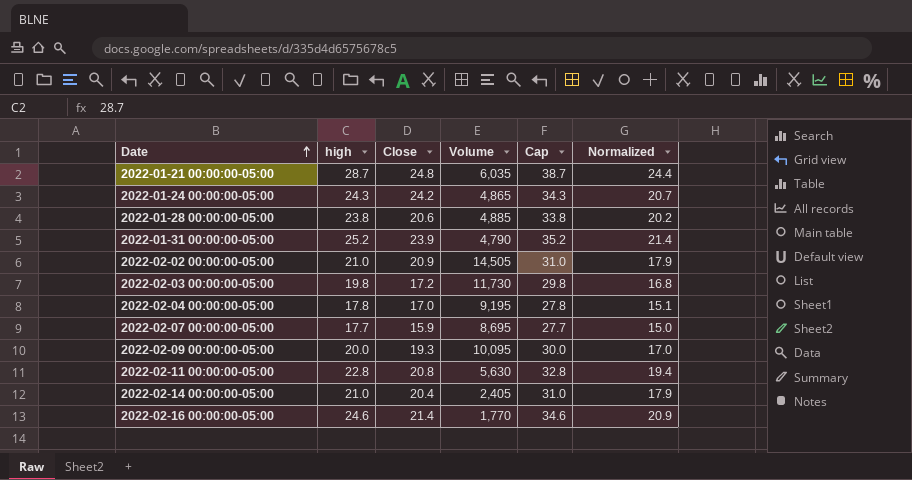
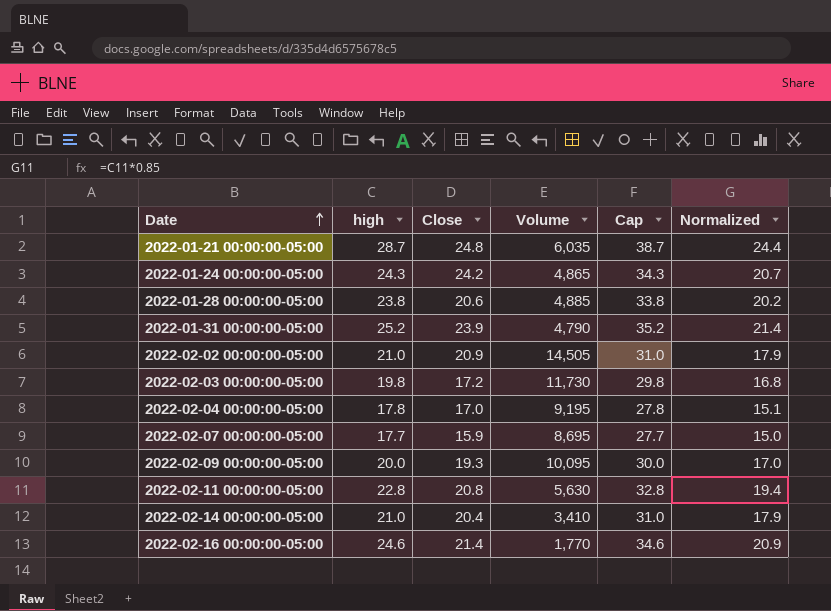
2022-02-14 00:00:00-05:00 | Volume: 2,405 -> 3,410

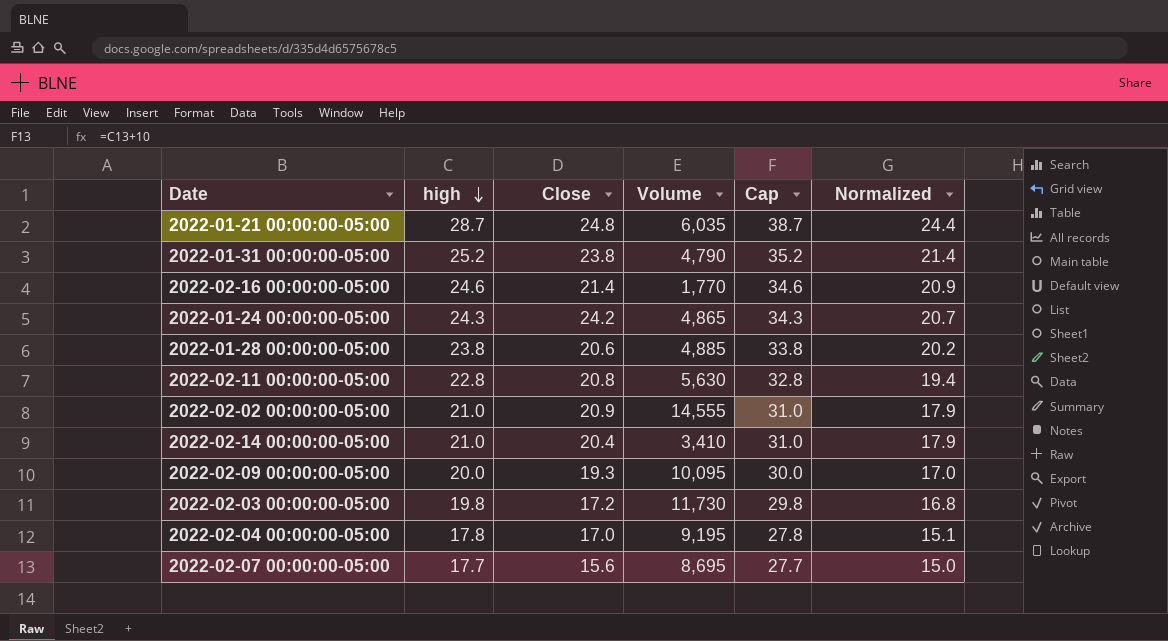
row order: Date ascending -> high descending
2022-01-31 00:00:00-05:00 | Close: 23.9 -> 23.8
2022-02-02 00:00:00-05:00 | Volume: 14,505 -> 14,555
2022-02-07 00:00:00-05:00 | Close: 15.9 -> 15.6

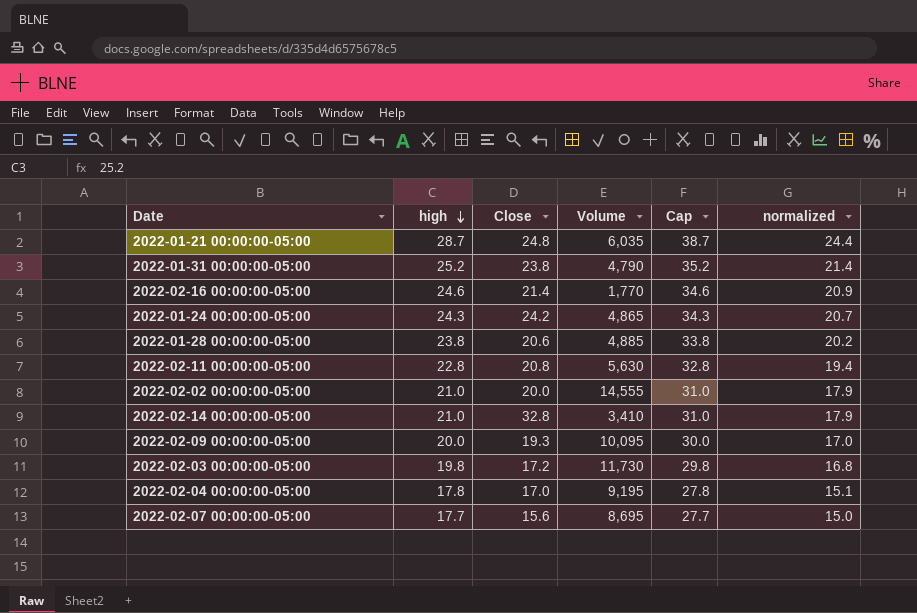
column name: Normalized -> normalized
2022-02-02 00:00:00-05:00 | Close: 20.9 -> 20.0
2022-02-14 00:00:00-05:00 | Close: 20.4 -> 32.8

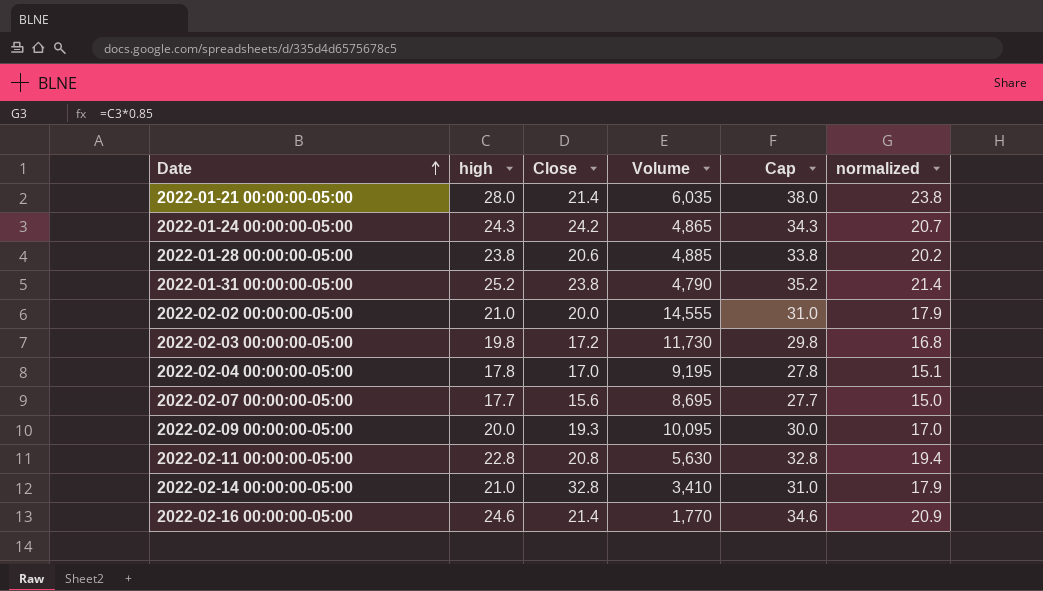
row order: high descending -> Date ascending
2022-01-21 00:00:00-05:00 | high: 28.7 -> 28.0
2022-01-21 00:00:00-05:00 | Close: 24.8 -> 21.4
2022-01-21 00:00:00-05:00 | Cap: 38.7 -> 38.0
2022-01-21 00:00:00-05:00 | normalized: 24.4 -> 23.8

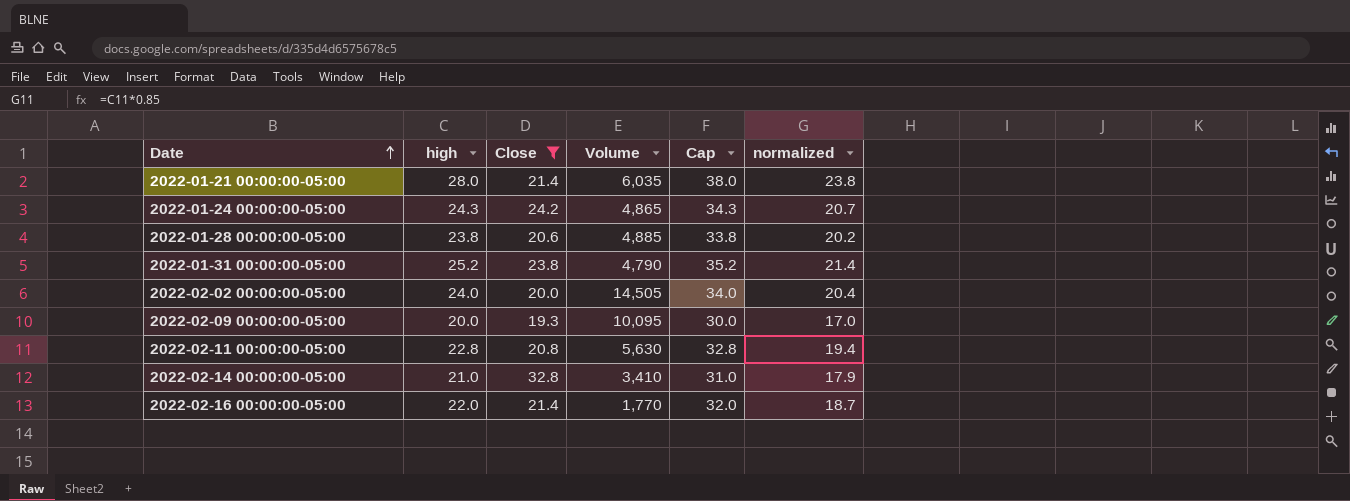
filter: none -> Close >= 19.3
2022-02-02 00:00:00-05:00 | high: 21.0 -> 24.0
2022-02-02 00:00:00-05:00 | Volume: 14,555 -> 14,505
2022-02-02 00:00:00-05:00 | Cap: 31.0 -> 34.0
2022-02-02 00:00:00-05:00 | normalized: 17.9 -> 20.4
2022-02-16 00:00:00-05:00 | high: 24.6 -> 22.0
2022-02-16 00:00:00-05:00 | Cap: 34.6 -> 32.0
2022-02-16 00:00:00-05:00 | normalized: 20.9 -> 18.7

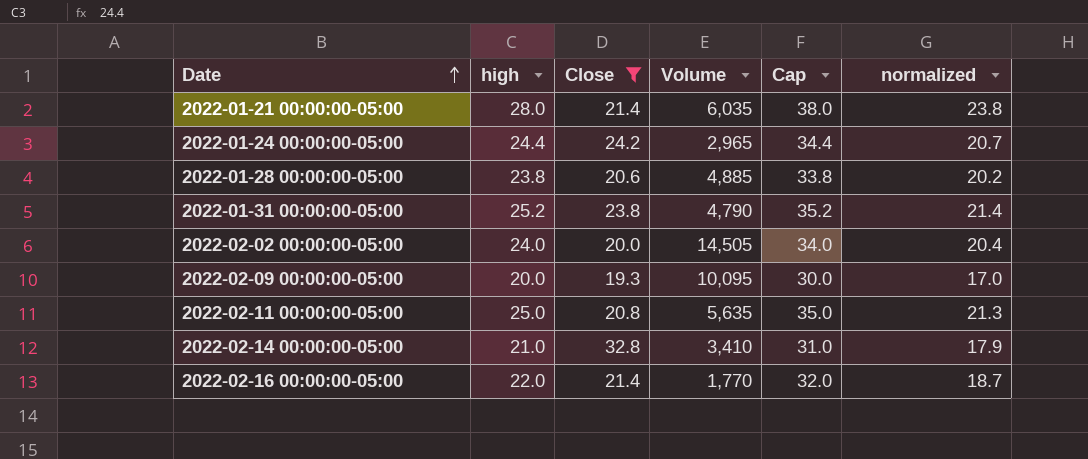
2022-01-24 00:00:00-05:00 | high: 24.3 -> 24.4
2022-01-24 00:00:00-05:00 | Volume: 4,865 -> 2,965
2022-01-24 00:00:00-05:00 | Cap: 34.3 -> 34.4
2022-02-11 00:00:00-05:00 | high: 22.8 -> 25.0
2022-02-11 00:00:00-05:00 | Volume: 5,630 -> 5,635
2022-02-11 00:00:00-05:00 | Cap: 32.8 -> 35.0
2022-02-11 00:00:00-05:00 | normalized: 19.4 -> 21.3

